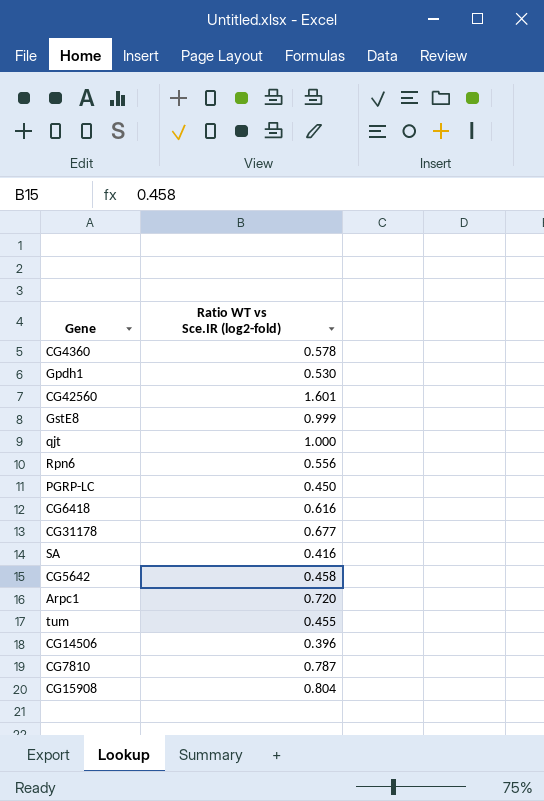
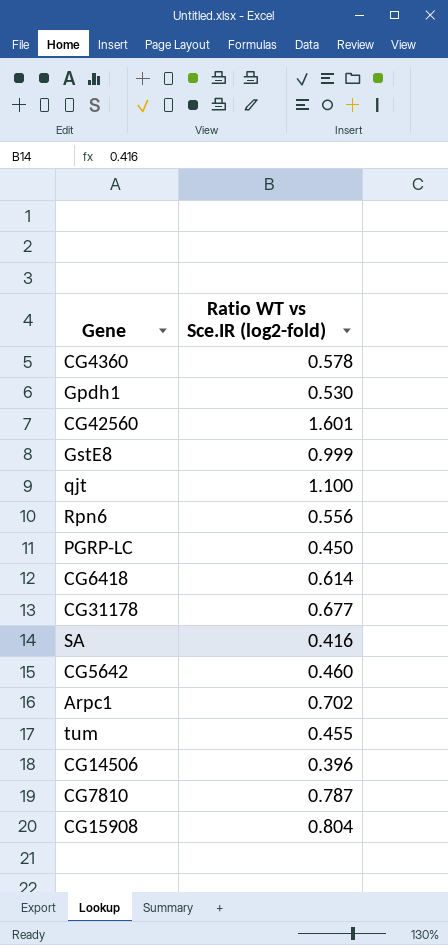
qjt | Ratio WT vs Sce.IR (log2-fold): 1.000 -> 1.100
CG6418 | Ratio WT vs Sce.IR (log2-fold): 0.616 -> 0.614
CG5642 | Ratio WT vs Sce.IR (log2-fold): 0.458 -> 0.460
Arpc1 | Ratio WT vs Sce.IR (log2-fold): 0.720 -> 0.702

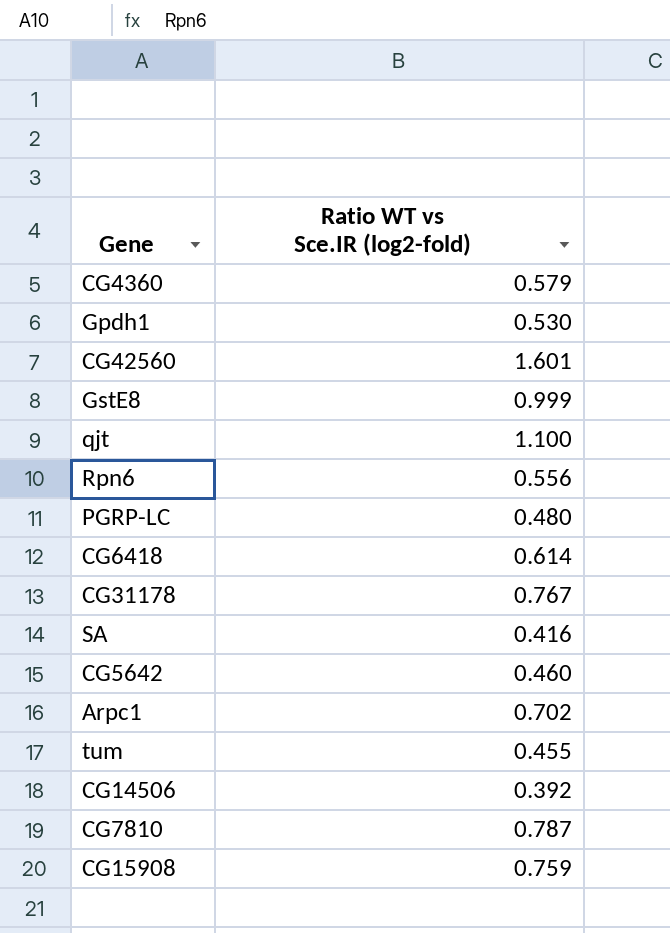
CG4360 | Ratio WT vs Sce.IR (log2-fold): 0.578 -> 0.579
PGRP-LC | Ratio WT vs Sce.IR (log2-fold): 0.450 -> 0.480
CG31178 | Ratio WT vs Sce.IR (log2-fold): 0.677 -> 0.767
CG14506 | Ratio WT vs Sce.IR (log2-fold): 0.396 -> 0.392
CG15908 | Ratio WT vs Sce.IR (log2-fold): 0.804 -> 0.759

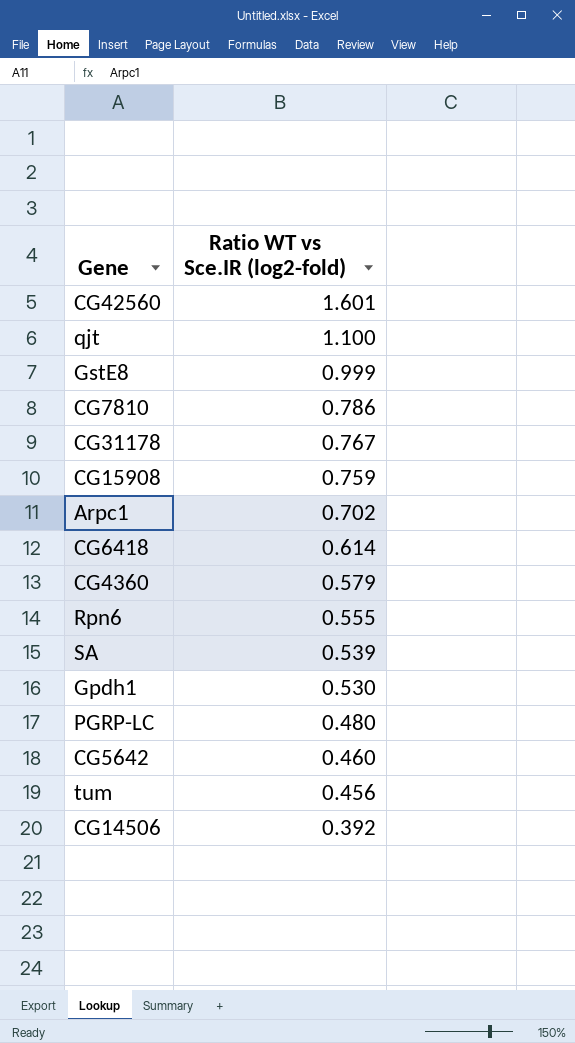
row order: none -> Ratio WT vs Sce.IR (log2-fold) descending
CG7810 | Ratio WT vs Sce.IR (log2-fold): 0.787 -> 0.786
Rpn6 | Ratio WT vs Sce.IR (log2-fold): 0.556 -> 0.555
SA | Ratio WT vs Sce.IR (log2-fold): 0.416 -> 0.539
tum | Ratio WT vs Sce.IR (log2-fold): 0.455 -> 0.456

